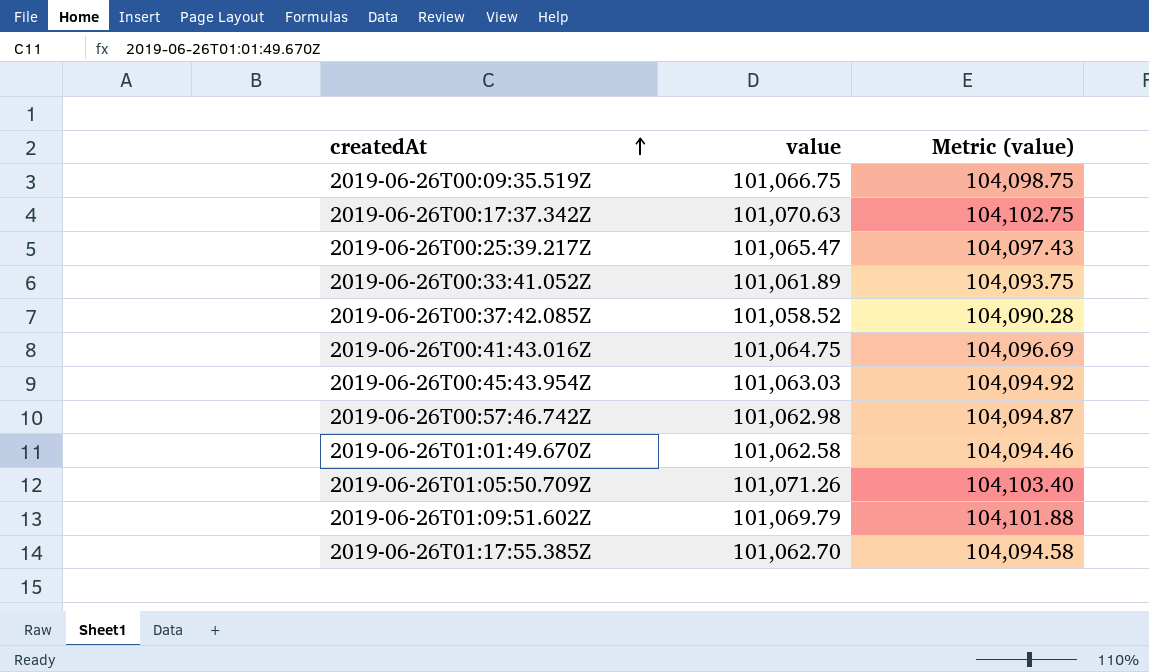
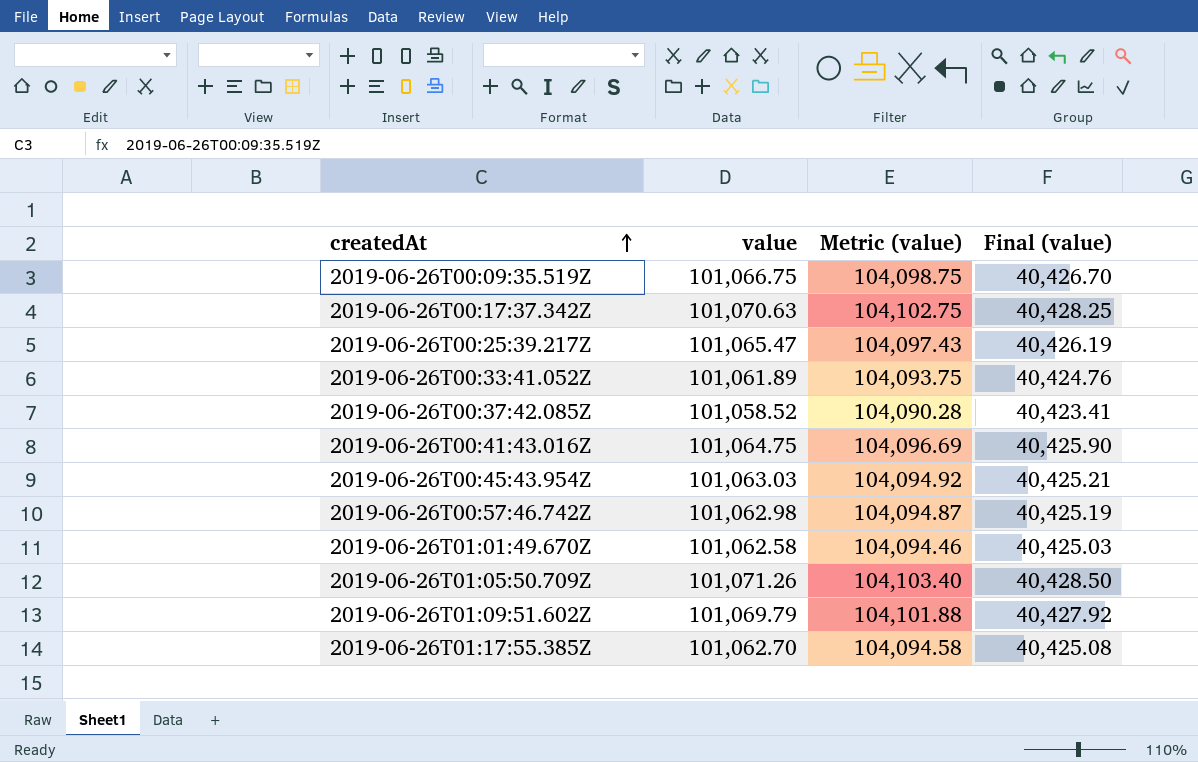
column Final (value) | formula: none -> [value] * 0.4

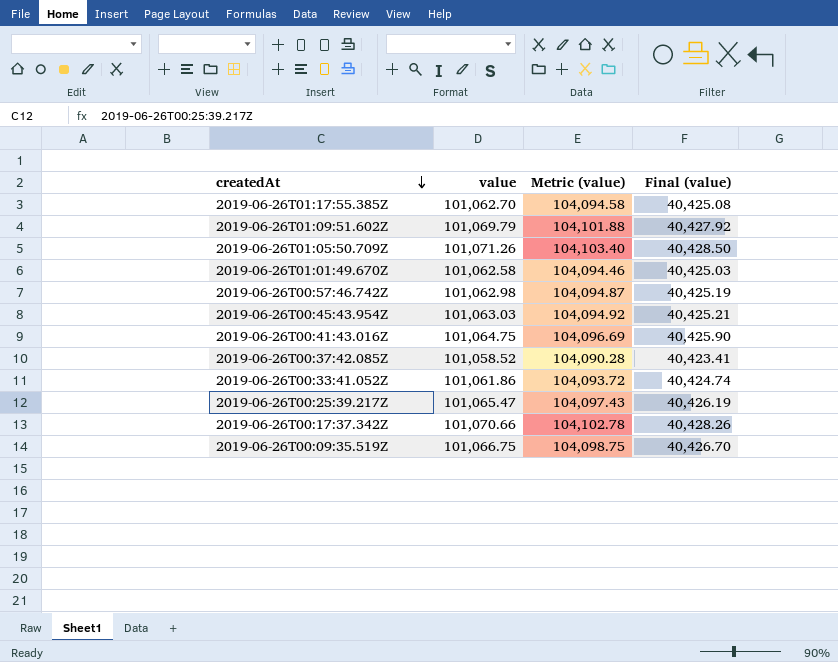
row order: createdAt ascending -> createdAt descending
2019-06-26T00:33:41.052Z | value: 101,061.89 -> 101,061.86
2019-06-26T00:33:41.052Z | Metric (value): 104,093.75 -> 104,093.72
2019-06-26T00:33:41.052Z | Final (value): 40,424.76 -> 40,424.74
2019-06-26T00:17:37.342Z | value: 101,070.63 -> 101,070.66
2019-06-26T00:17:37.342Z | Metric (value): 104,102.75 -> 104,102.78
2019-06-26T00:17:37.342Z | Final (value): 40,428.25 -> 40,428.26

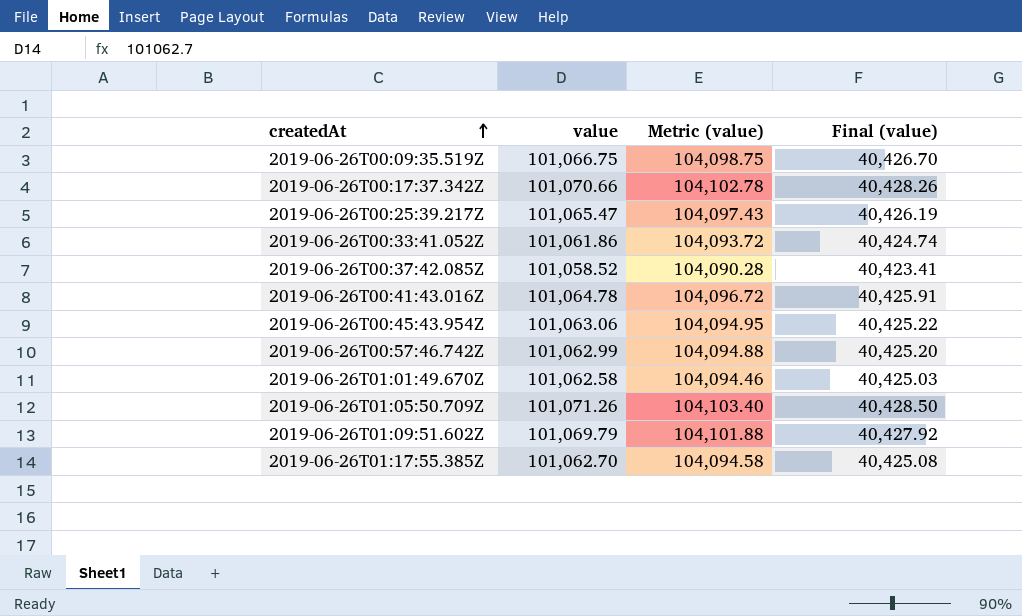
row order: createdAt descending -> createdAt ascending
2019-06-26T00:41:43.016Z | value: 101,064.75 -> 101,064.78
2019-06-26T00:41:43.016Z | Metric (value): 104,096.69 -> 104,096.72
2019-06-26T00:41:43.016Z | Final (value): 40,425.90 -> 40,425.91
2019-06-26T00:45:43.954Z | value: 101,063.03 -> 101,063.06
2019-06-26T00:45:43.954Z | Metric (value): 104,094.92 -> 104,094.95
2019-06-26T00:45:43.954Z | Final (value): 40,425.21 -> 40,425.22
2019-06-26T00:57:46.742Z | value: 101,062.98 -> 101,062.99
2019-06-26T00:57:46.742Z | Metric (value): 104,094.87 -> 104,094.88
2019-06-26T00:57:46.742Z | Final (value): 40,425.19 -> 40,425.20

